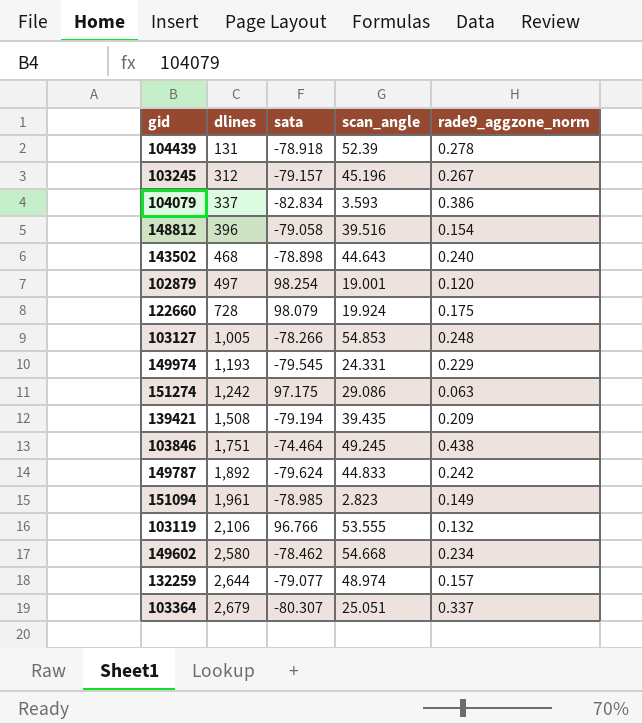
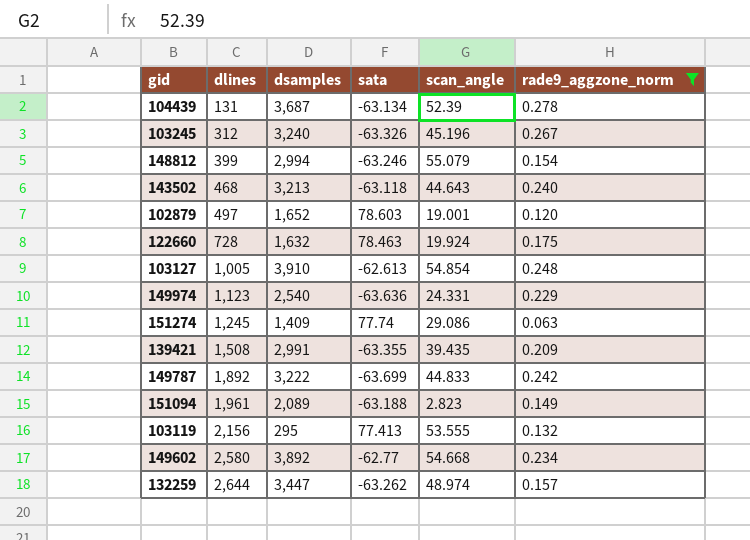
filter: none -> rade9_aggzone_norm <= 0.278
column dsamples | position: none -> 3
104439 | sata: -78.918 -> -63.134
103245 | sata: -79.157 -> -63.326
148812 | dlines: 396 -> 399
148812 | sata: -79.058 -> -63.246
148812 | scan_angle: 39.516 -> 55.079
143502 | sata: -78.898 -> -63.118
102879 | sata: 98.254 -> 78.603
122660 | sata: 98.079 -> 78.463
103127 | sata: -78.266 -> -62.613
103127 | scan_angle: 54.853 -> 54.854
149974 | dlines: 1,193 -> 1,123
149974 | sata: -79.545 -> -63.636
151274 | dlines: 1,242 -> 1,245
151274 | sata: 97.175 -> 77.74
139421 | sata: -79.194 -> -63.355
149787 | sata: -79.624 -> -63.699
151094 | sata: -78.985 -> -63.188
103119 | dlines: 2,106 -> 2,156
103119 | sata: 96.766 -> 77.413
149602 | sata: -78.462 -> -62.77
132259 | sata: -79.077 -> -63.262

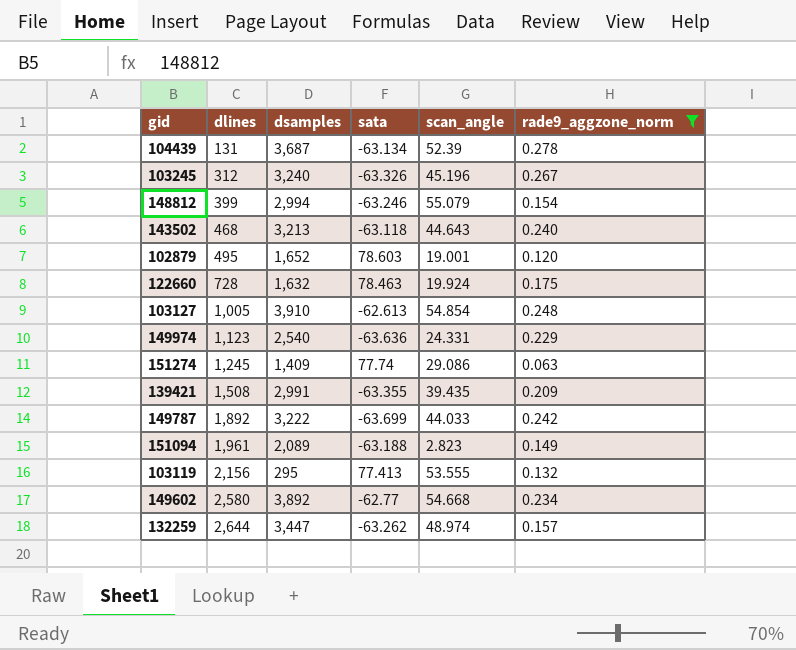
102879 | dlines: 497 -> 495
149787 | scan_angle: 44.833 -> 44.033

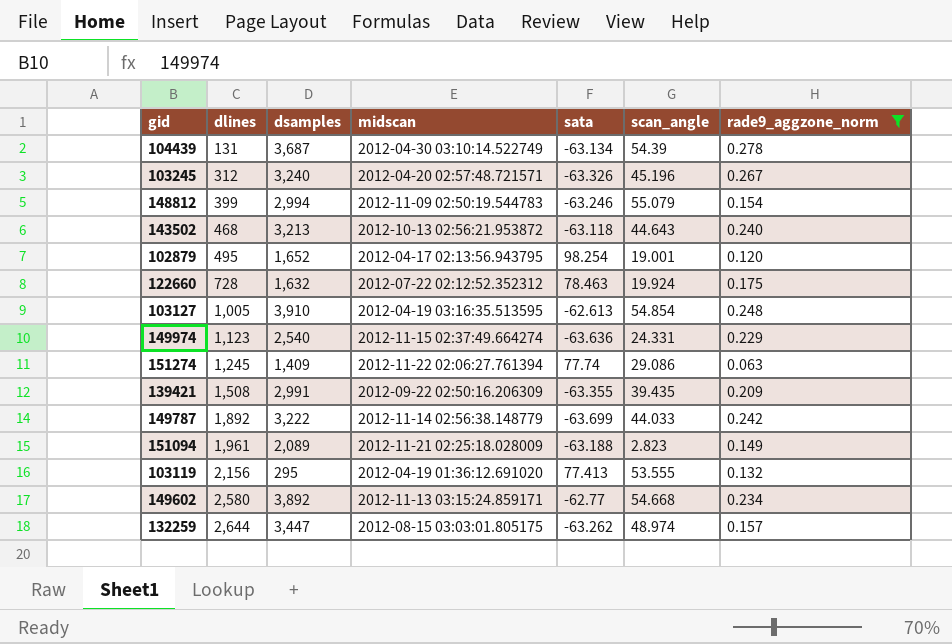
column midscan | position: none -> 4
104439 | scan_angle: 52.39 -> 54.39
102879 | sata: 78.603 -> 98.254

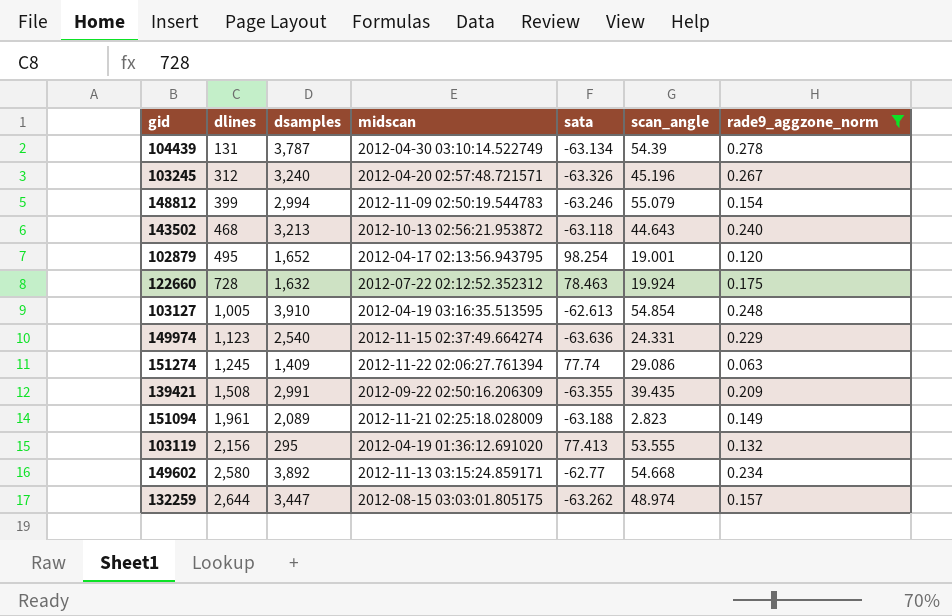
row 149787: 1,892 | 3,222 | 2012-11-14 02:56:38.148779 | -63.699 | 44.033 | 0.242 -> none
104439 | dsamples: 3,687 -> 3,787

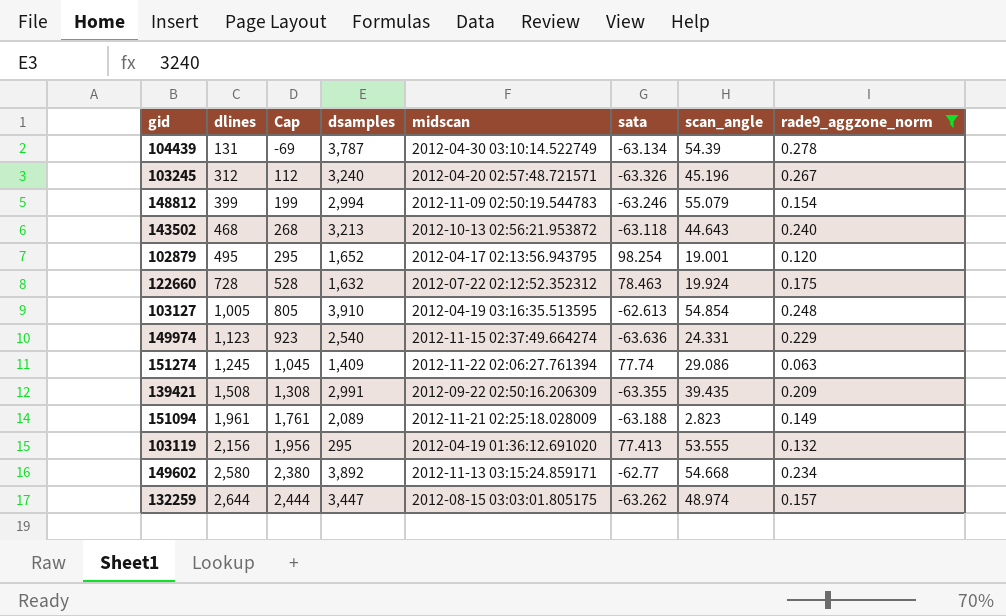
column Cap | formula: none -> [dlines] - 200

